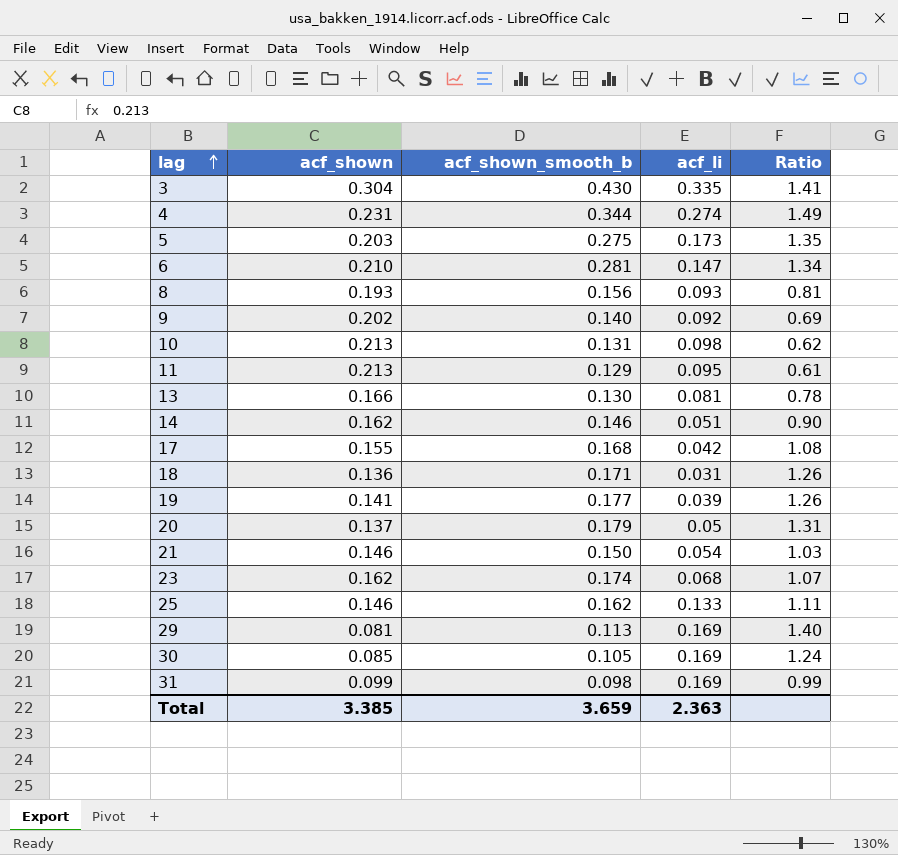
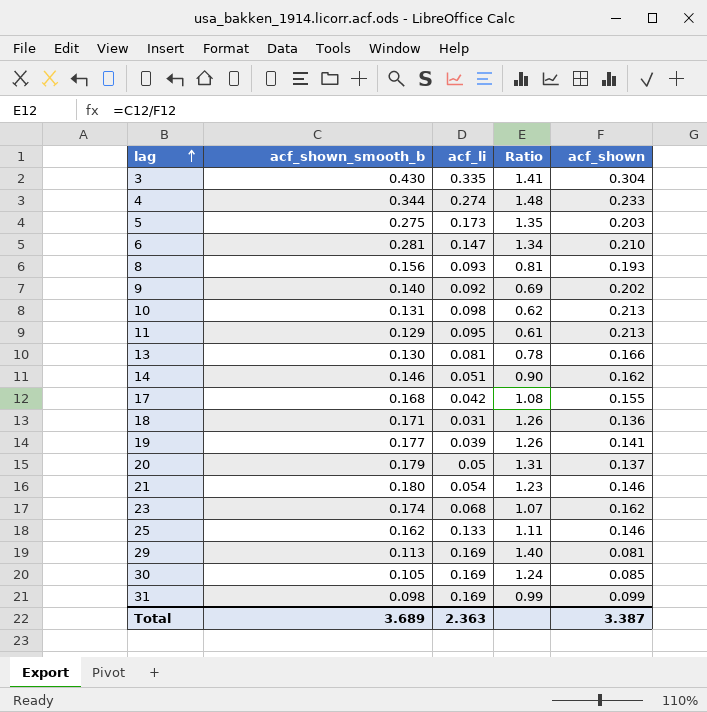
column acf_shown | position: 2 -> 5
4 | Ratio: 1.49 -> 1.48
4 | acf_shown: 0.231 -> 0.233
21 | acf_shown_smooth_b: 0.150 -> 0.180
21 | Ratio: 1.03 -> 1.23
Total | acf_shown_smooth_b: 3.659 -> 3.689
Total | acf_shown: 3.385 -> 3.387

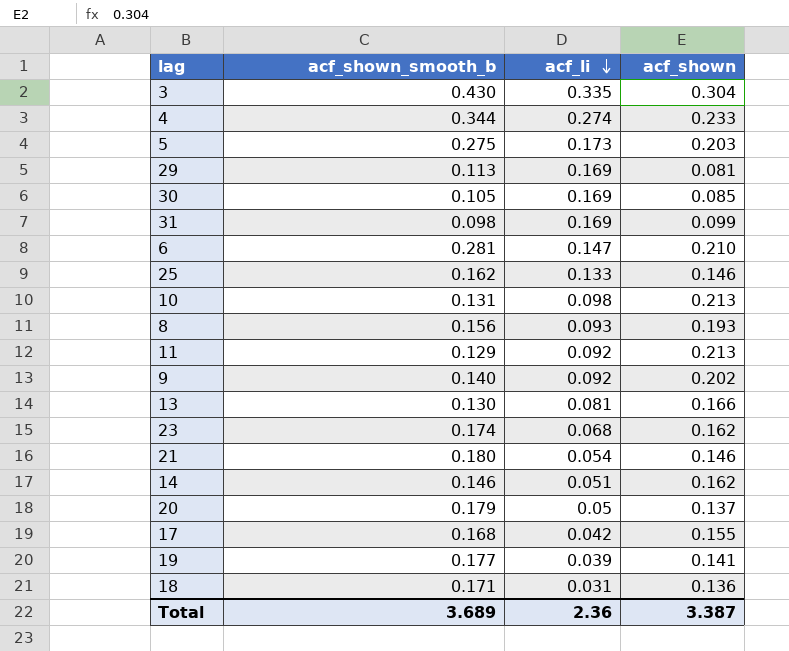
row order: lag ascending -> acf_li descending
column Ratio | formula: [acf_shown_smooth_b] / [acf_shown] -> none
11 | acf_li: 0.095 -> 0.092
Total | acf_li: 2.363 -> 2.36

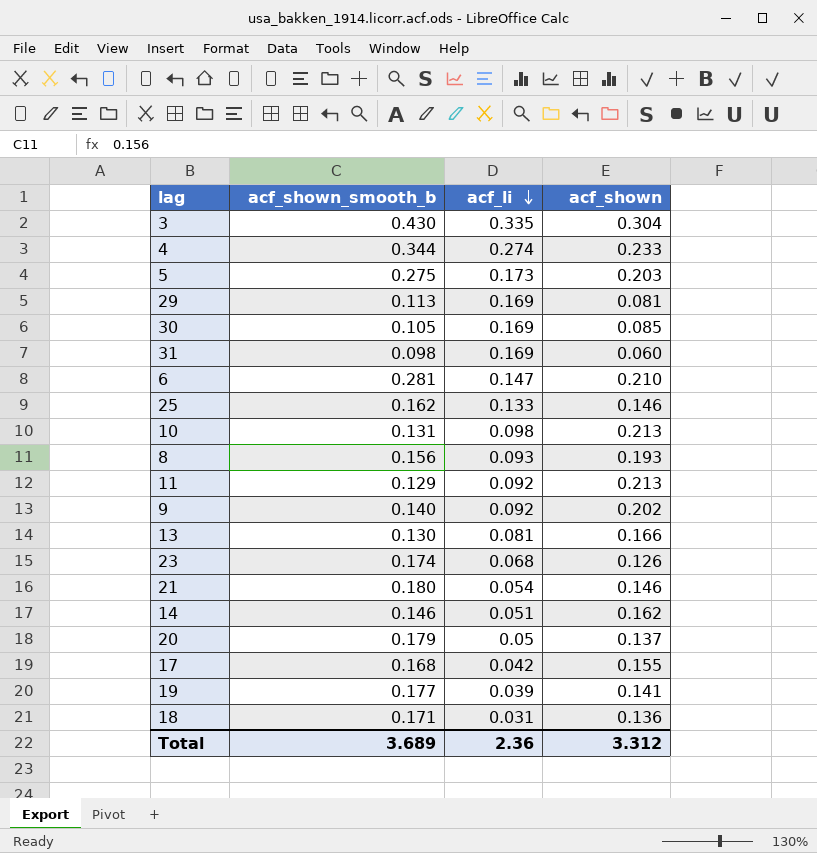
31 | acf_shown: 0.099 -> 0.060
23 | acf_shown: 0.162 -> 0.126
Total | acf_shown: 3.387 -> 3.312

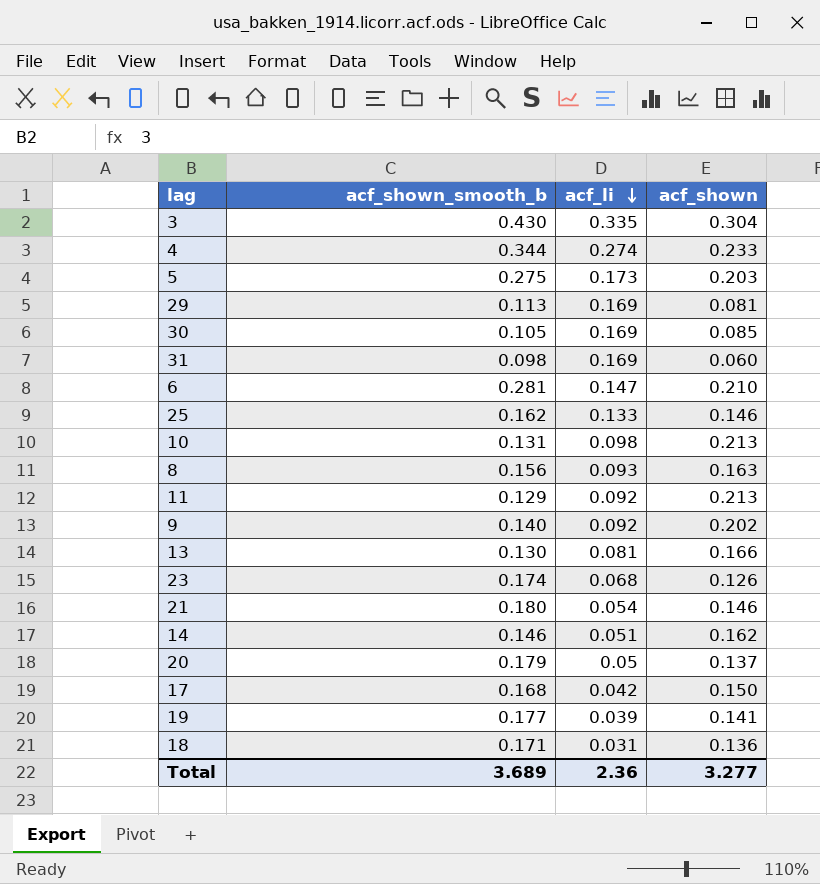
8 | acf_shown: 0.193 -> 0.163
17 | acf_shown: 0.155 -> 0.150
Total | acf_shown: 3.312 -> 3.277

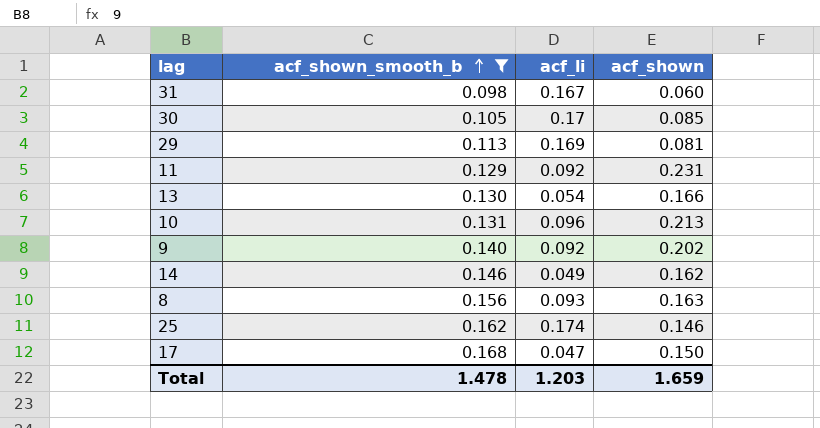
filter: none -> acf_shown_smooth_b <= 0.168
row order: acf_li descending -> acf_shown_smooth_b ascending
31 | acf_li: 0.169 -> 0.167
30 | acf_li: 0.169 -> 0.17
11 | acf_shown: 0.213 -> 0.231
13 | acf_li: 0.081 -> 0.054
10 | acf_li: 0.098 -> 0.096
14 | acf_li: 0.051 -> 0.049
25 | acf_li: 0.133 -> 0.174
17 | acf_li: 0.042 -> 0.047
Total | acf_shown_smooth_b: 3.689 -> 1.478
Total | acf_li: 2.36 -> 1.203
Total | acf_shown: 3.277 -> 1.659

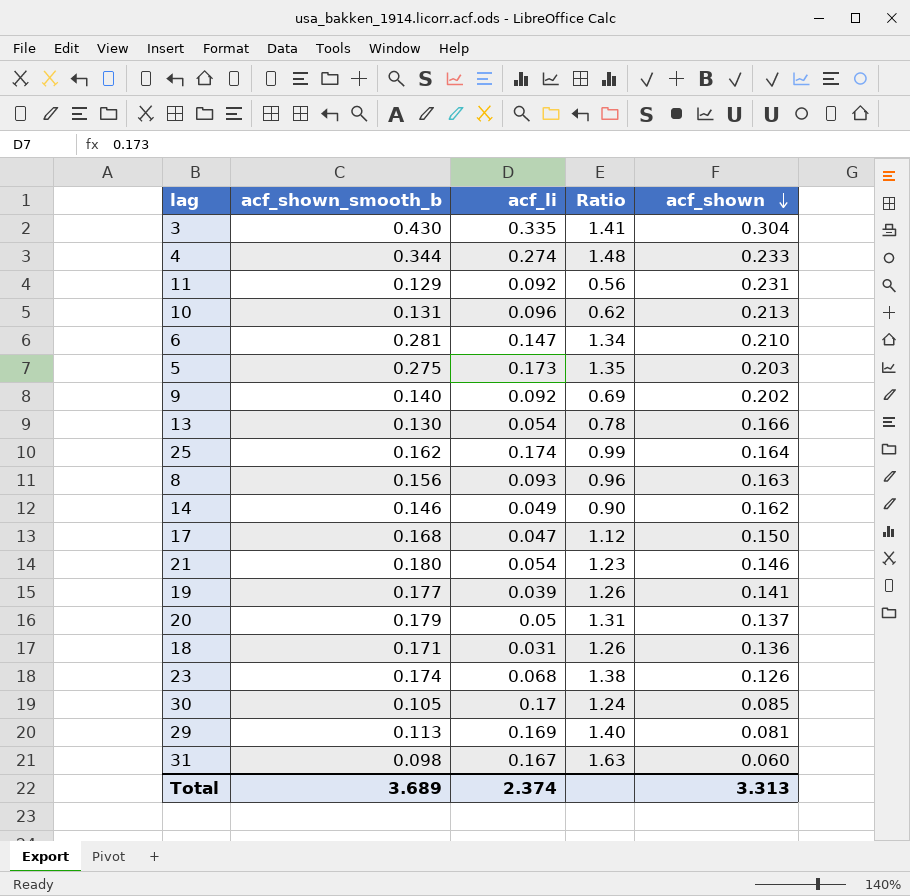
filter: acf_shown_smooth_b <= 0.168 -> none
row order: acf_shown_smooth_b ascending -> acf_shown descending
column Ratio | formula: none -> [acf_shown_smooth_b] / [acf_shown]
25 | acf_shown: 0.146 -> 0.164
Total | acf_shown_smooth_b: 1.478 -> 3.689
Total | acf_li: 1.203 -> 2.374
Total | acf_shown: 1.659 -> 3.313

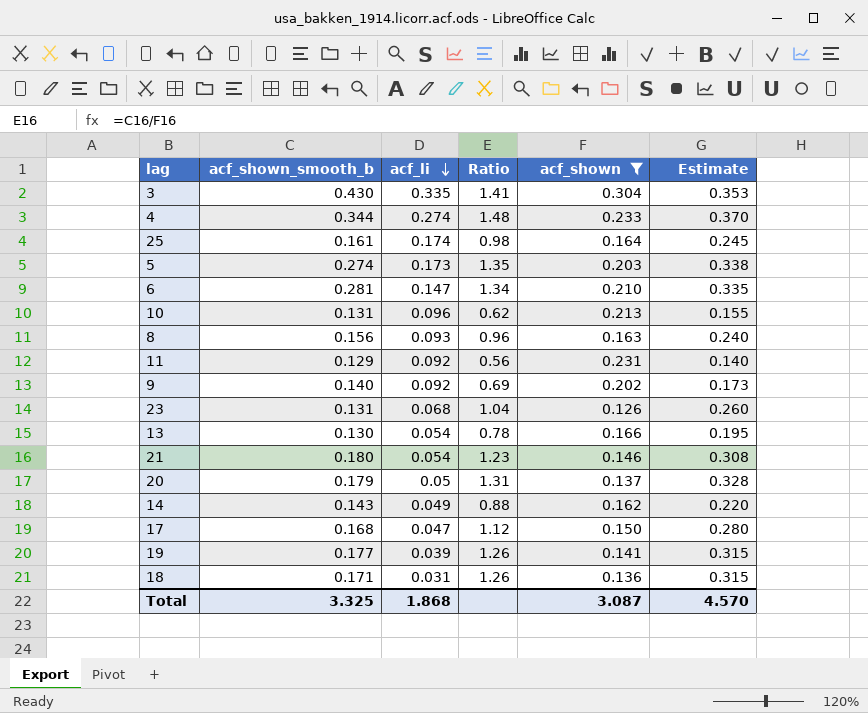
filter: none -> acf_shown >= 0.126
row order: acf_shown descending -> acf_li descending
column Estimate | formula: none -> [Ratio] * 0.25
25 | acf_shown_smooth_b: 0.162 -> 0.161
25 | Ratio: 0.99 -> 0.98
5 | acf_shown_smooth_b: 0.275 -> 0.274
23 | acf_shown_smooth_b: 0.174 -> 0.131
23 | Ratio: 1.38 -> 1.04
14 | acf_shown_smooth_b: 0.146 -> 0.143
14 | Ratio: 0.90 -> 0.88
Total | acf_shown_smooth_b: 3.689 -> 3.325
Total | acf_li: 2.374 -> 1.868
Total | acf_shown: 3.313 -> 3.087

